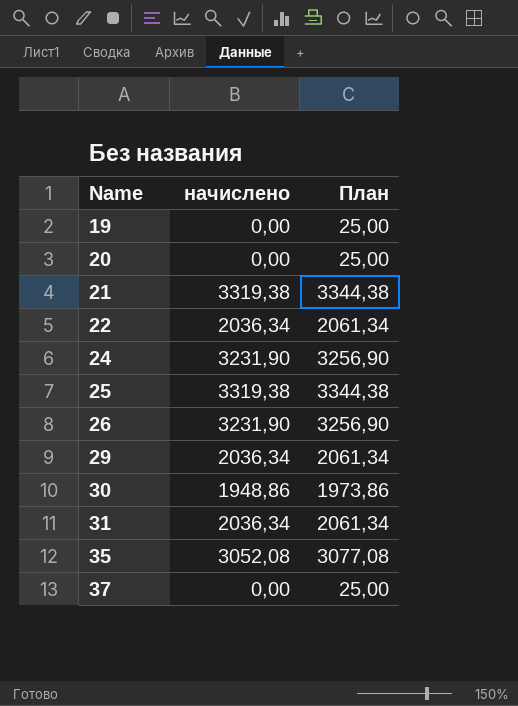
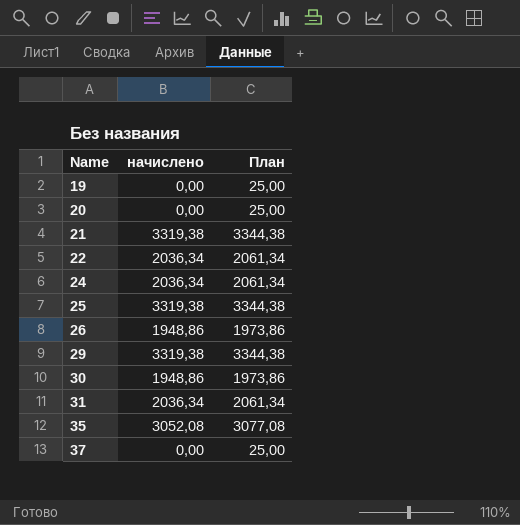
24 | начислено: 3231,90 -> 2036,34
24 | План: 3256,90 -> 2061,34
26 | начислено: 3231,90 -> 1948,86
26 | План: 3256,90 -> 1973,86
29 | начислено: 2036,34 -> 3319,38
29 | План: 2061,34 -> 3344,38

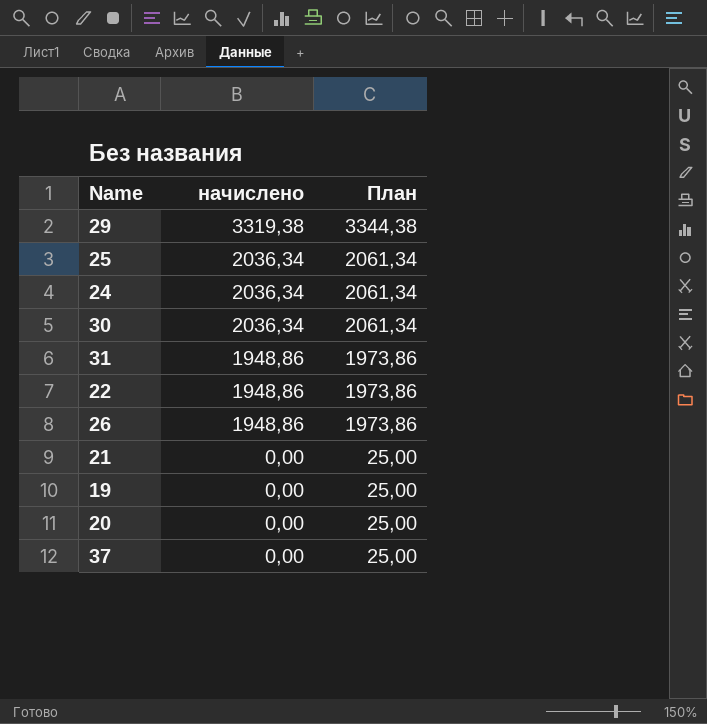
row order: Name ascending -> начислено descending
row 35: 3052,08 | 3077,08 -> none
25 | начислено: 3319,38 -> 2036,34
25 | План: 3344,38 -> 2061,34
30 | начислено: 1948,86 -> 2036,34
30 | План: 1973,86 -> 2061,34
31 | начислено: 2036,34 -> 1948,86
31 | План: 2061,34 -> 1973,86
22 | начислено: 2036,34 -> 1948,86
22 | План: 2061,34 -> 1973,86
21 | начислено: 3319,38 -> 0,00
21 | План: 3344,38 -> 25,00

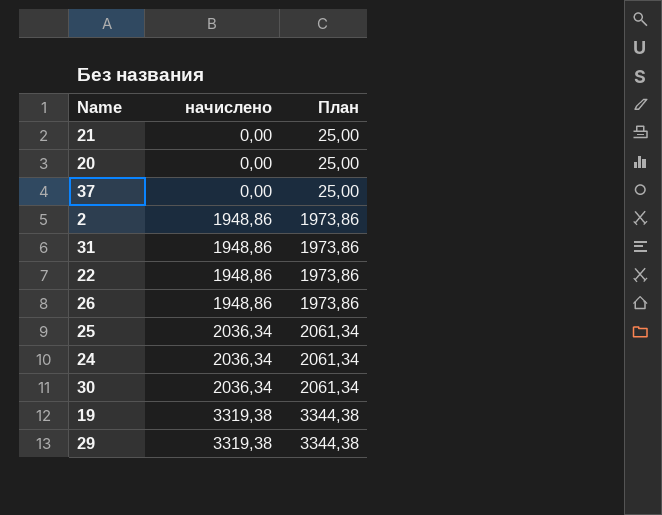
row order: начислено descending -> начислено ascending
row 2: none -> 1948,86 | 1973,86
19 | начислено: 0,00 -> 3319,38
19 | План: 25,00 -> 3344,38

